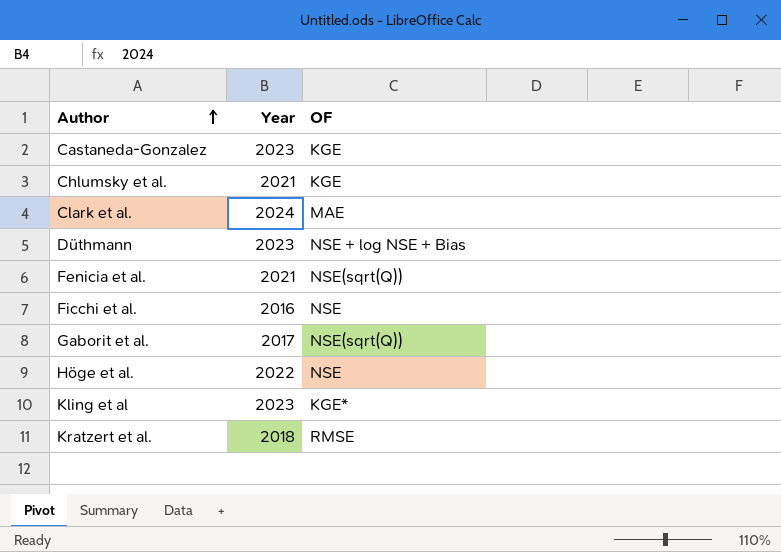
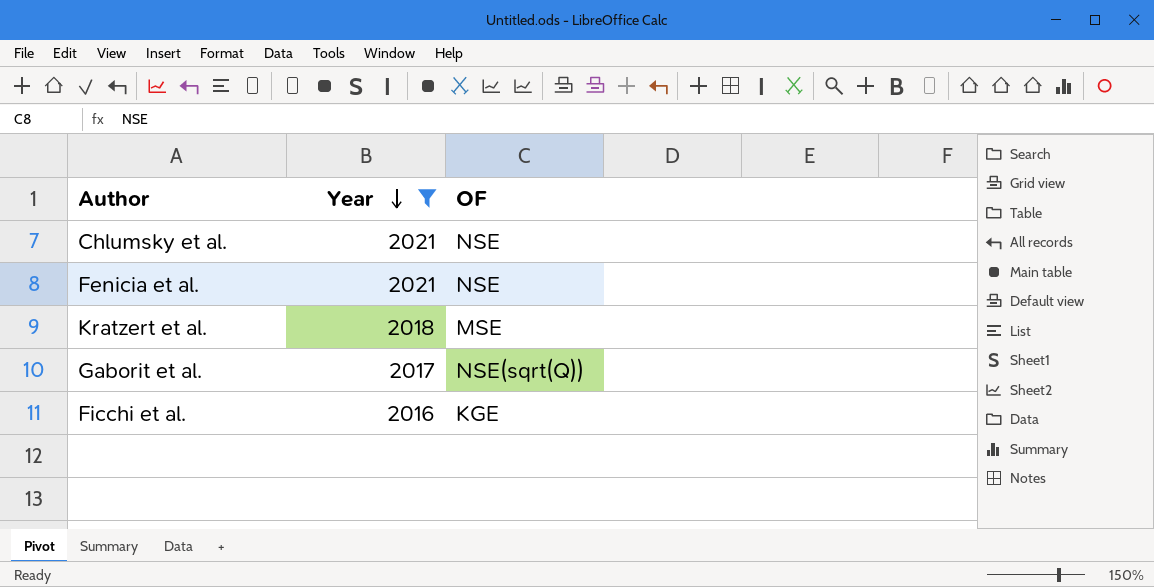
filter: none -> Year <= 2021
row order: Author ascending -> Year descending
Chlumsky et al. | OF: KGE -> NSE
Fenicia et al. | OF: NSE(sqrt(Q)) -> NSE
Kratzert et al. | OF: RMSE -> MSE
Ficchi et al. | OF: NSE -> KGE

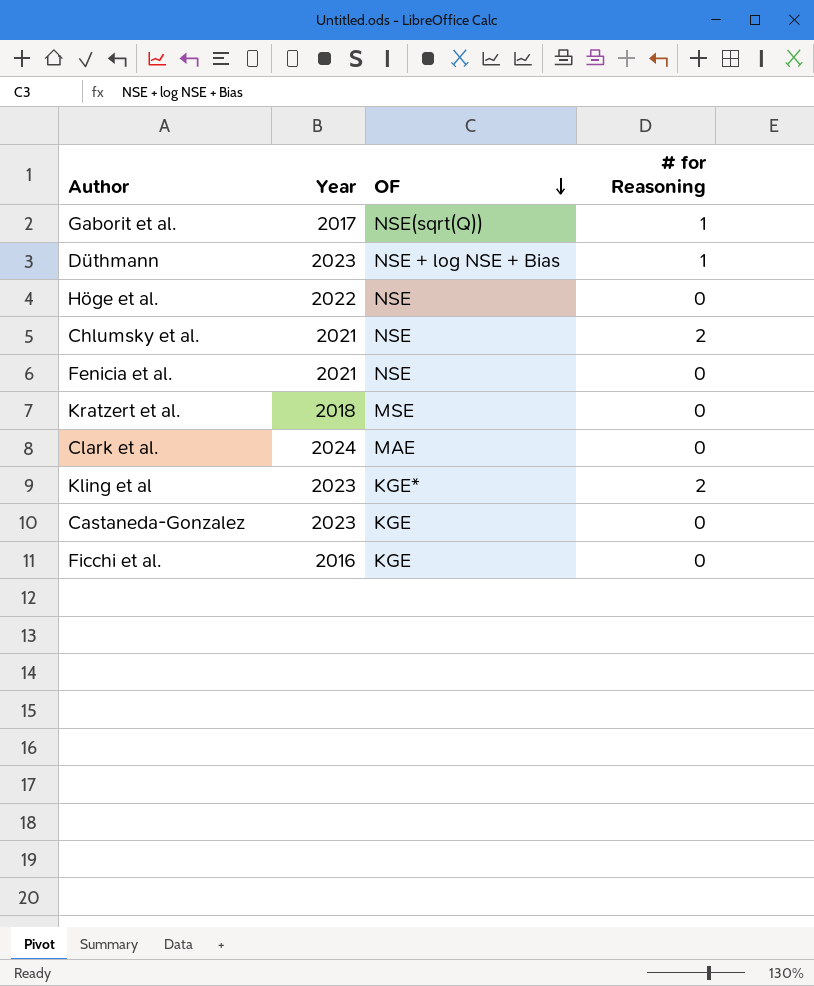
filter: Year <= 2021 -> none
row order: Year descending -> OF descending
column # for Reasoning | position: none -> 4

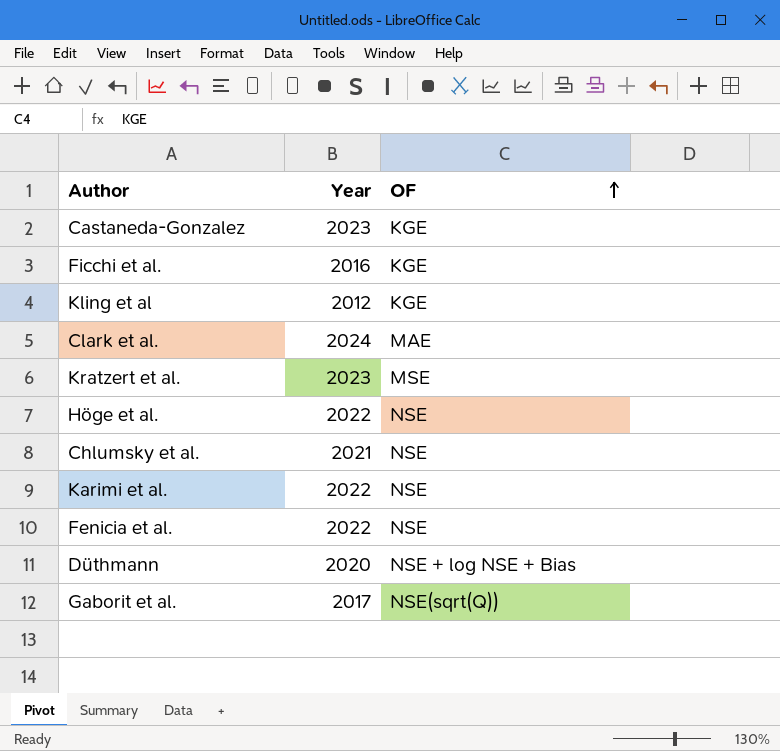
row order: OF descending -> OF ascending
column # for Reasoning | position: 4 -> none
Kling et al | Year: 2023 -> 2012
Kling et al | OF: KGE* -> KGE
Kratzert et al. | Year: 2018 -> 2023
row Karimi et al.: none -> 2022 | NSE
Fenicia et al. | Year: 2021 -> 2022
Düthmann | Year: 2023 -> 2020

